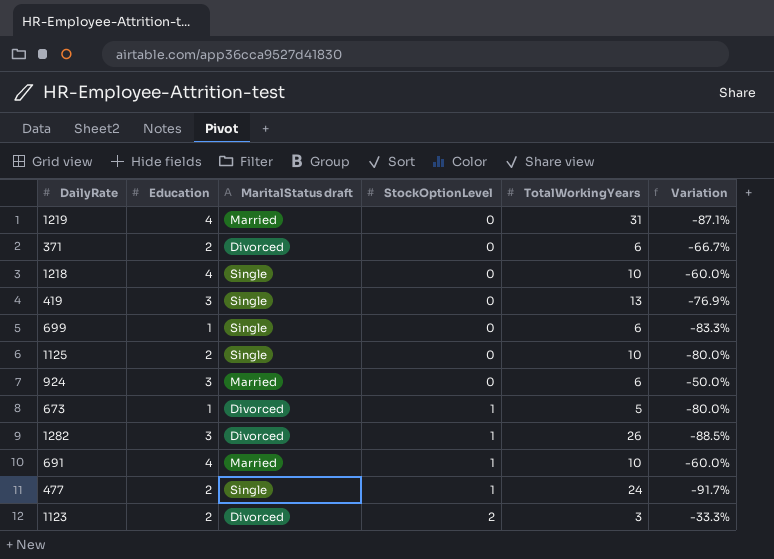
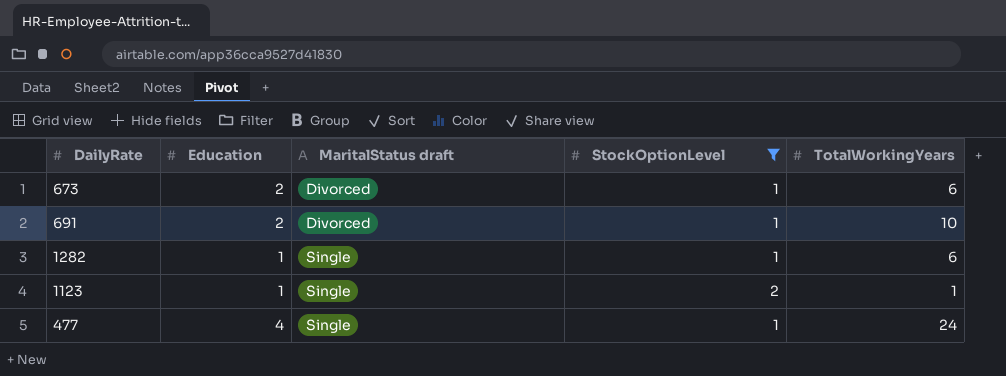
filter: none -> StockOptionLevel != 0
row order: StockOptionLevel ascending -> MaritalStatus draft ascending
column Variation | formula: ([Education] - [TotalWorkingYears]) / [TotalWorkingYears] -> none
673 | Education: 1 -> 2
673 | TotalWorkingYears: 5 -> 6
691 | Education: 4 -> 2
691 | MaritalStatus draft: Married -> Divorced
1282 | Education: 3 -> 1
1282 | MaritalStatus draft: Divorced -> Single
1282 | TotalWorkingYears: 26 -> 6
1123 | Education: 2 -> 1
1123 | MaritalStatus draft: Divorced -> Single
1123 | TotalWorkingYears: 3 -> 1
477 | Education: 2 -> 4

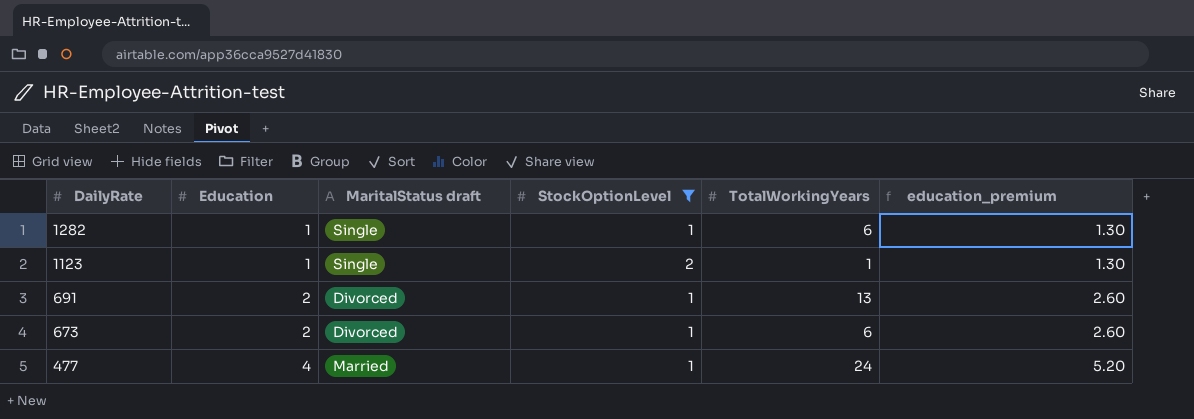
row order: MaritalStatus draft ascending -> DailyRate descending
column education_premium | formula: none -> [Education] * 1.3
691 | TotalWorkingYears: 10 -> 13
477 | MaritalStatus draft: Single -> Married

